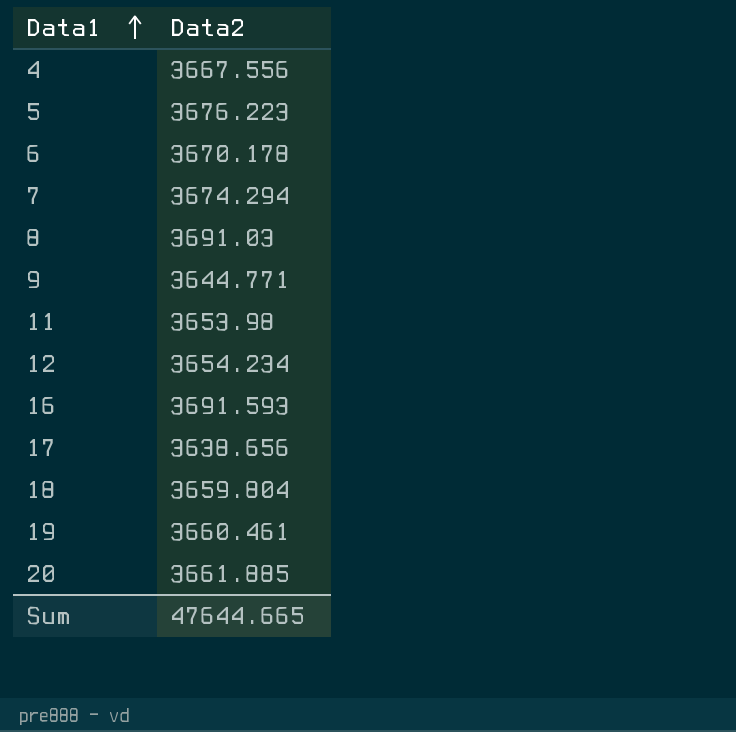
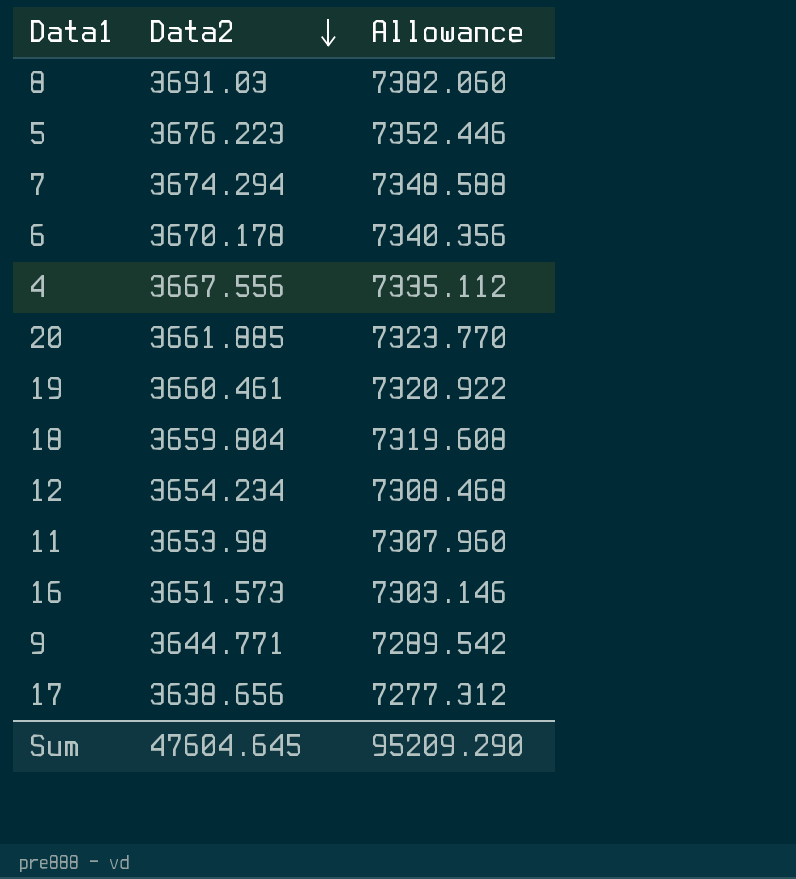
row order: Data1 ascending -> Data2 descending
column Allowance | formula: none -> [Data2] * 2
16 | Data2: 3691.593 -> 3651.573
Sum | Data2: 47644.665 -> 47604.645

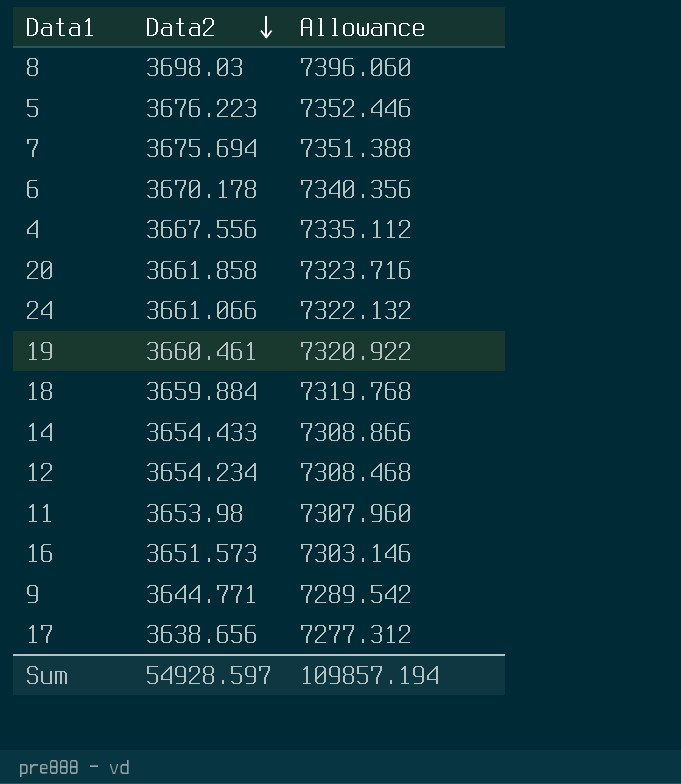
8 | Data2: 3691.03 -> 3698.03
8 | Allowance: 7382.060 -> 7396.060
7 | Data2: 3674.294 -> 3675.694
7 | Allowance: 7348.588 -> 7351.388
20 | Data2: 3661.885 -> 3661.858
20 | Allowance: 7323.770 -> 7323.716
row 24: none -> 3661.066 | 7322.132
18 | Data2: 3659.804 -> 3659.884
18 | Allowance: 7319.608 -> 7319.768
row 14: none -> 3654.433 | 7308.866
Sum | Data2: 47604.645 -> 54928.597
Sum | Allowance: 95209.290 -> 109857.194

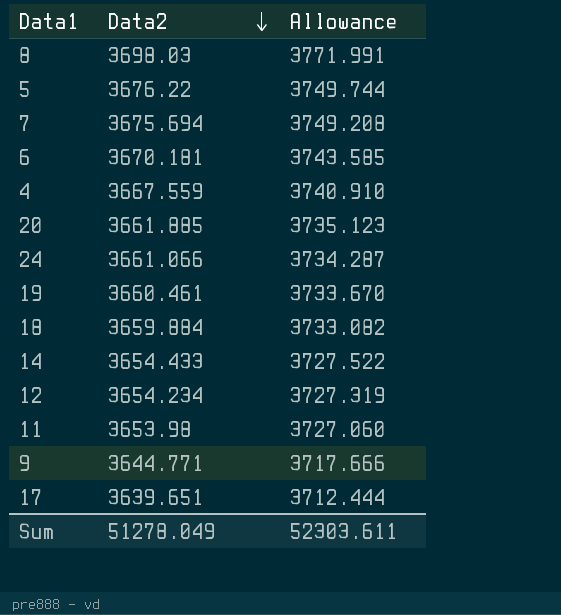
column Allowance | formula: [Data2] * 2 -> [Data2] * 1.02
row 16: 3651.573 | 7303.146 -> none
5 | Data2: 3676.223 -> 3676.22
6 | Data2: 3670.178 -> 3670.181
4 | Data2: 3667.556 -> 3667.559
20 | Data2: 3661.858 -> 3661.885
17 | Data2: 3638.656 -> 3639.651
Sum | Data2: 54928.597 -> 51278.049
Sum | Allowance: 109857.194 -> 52303.611

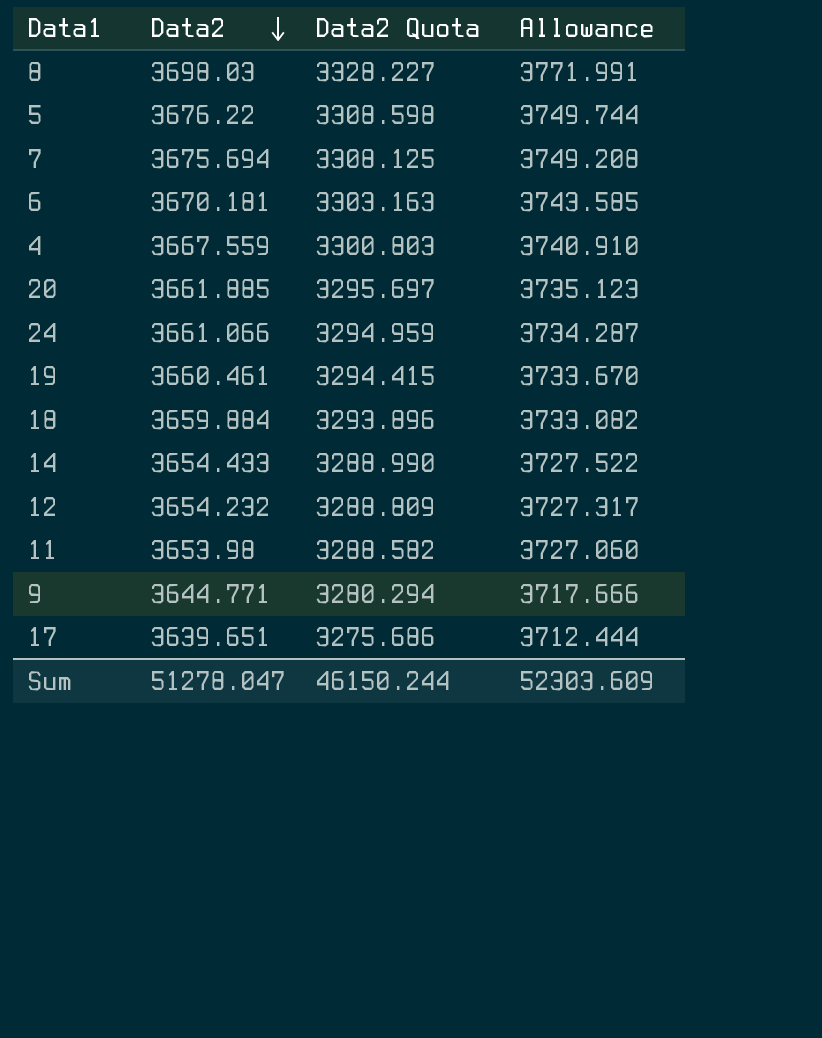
column Data2 Quota | formula: none -> [Data2] * 0.9
12 | Data2: 3654.234 -> 3654.232
12 | Allowance: 3727.319 -> 3727.317
Sum | Data2: 51278.049 -> 51278.047
Sum | Allowance: 52303.611 -> 52303.609

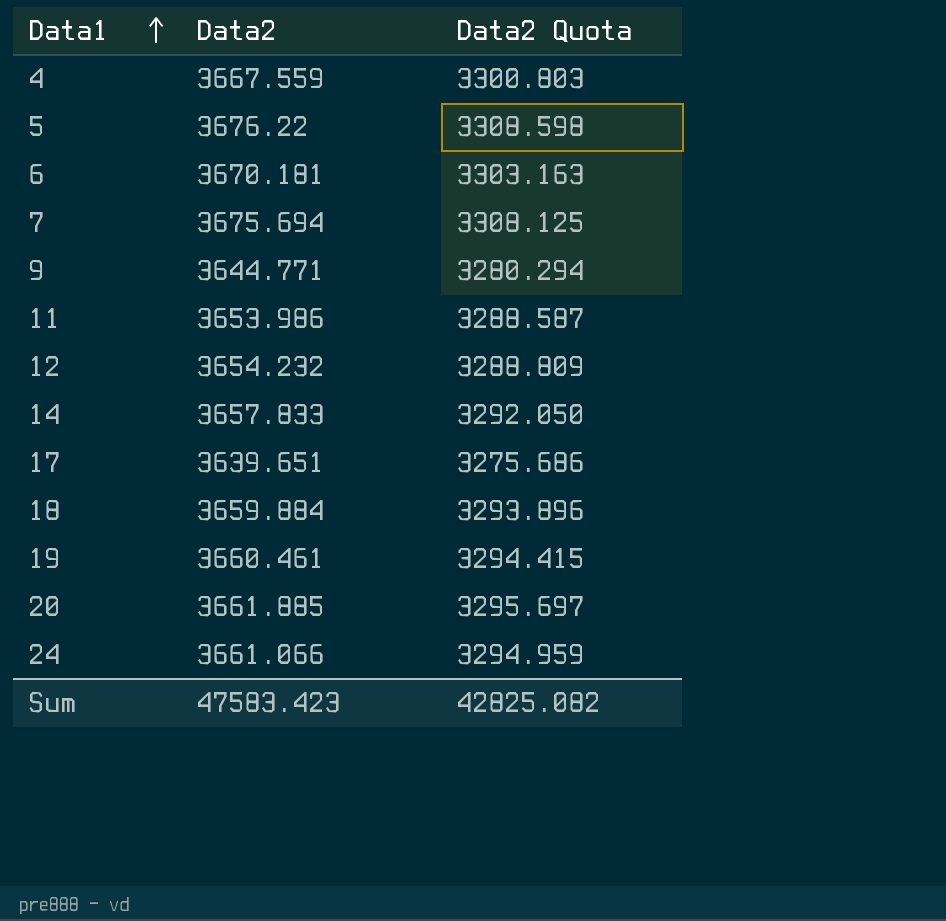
row order: Data2 descending -> Data1 ascending
column Allowance | formula: [Data2] * 1.02 -> none
row 8: 3698.03 | 3328.227 | 3771.991 -> none
11 | Data2: 3653.98 -> 3653.986
11 | Data2 Quota: 3288.582 -> 3288.587
14 | Data2: 3654.433 -> 3657.833
14 | Data2 Quota: 3288.990 -> 3292.050
Sum | Data2: 51278.047 -> 47583.423
Sum | Data2 Quota: 46150.244 -> 42825.082

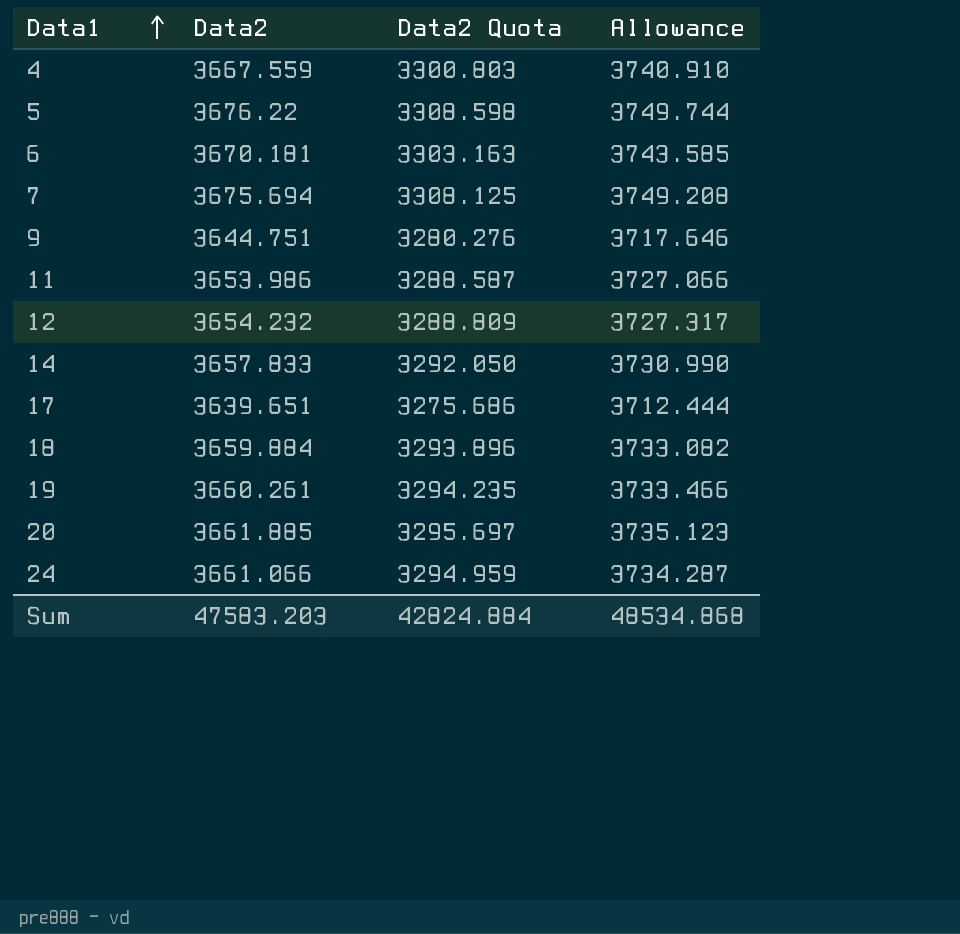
column Allowance | formula: none -> [Data2] * 1.02
9 | Data2: 3644.771 -> 3644.751
9 | Data2 Quota: 3280.294 -> 3280.276
19 | Data2: 3660.461 -> 3660.261
19 | Data2 Quota: 3294.415 -> 3294.235
Sum | Data2: 47583.423 -> 47583.203
Sum | Data2 Quota: 42825.082 -> 42824.884

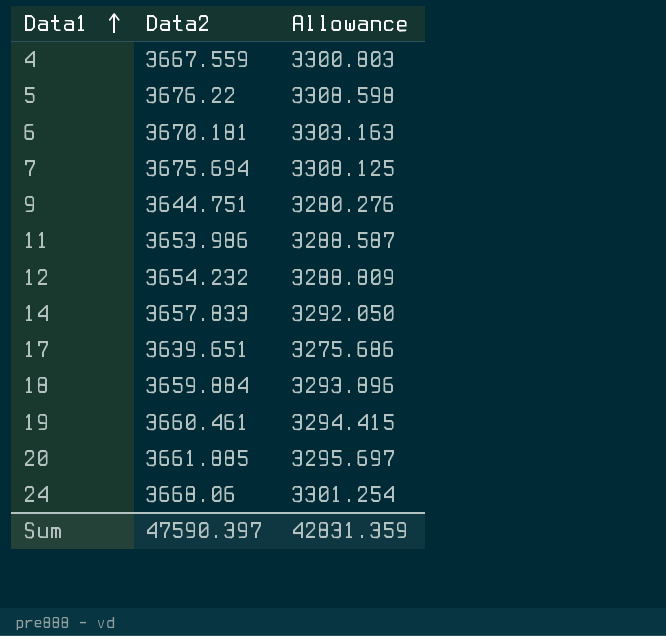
column Data2 Quota | formula: [Data2] * 0.9 -> none
column Allowance | formula: [Data2] * 1.02 -> [Data2] * 0.9
19 | Data2: 3660.261 -> 3660.461
24 | Data2: 3661.066 -> 3668.06
Sum | Data2: 47583.203 -> 47590.397
Sum | Allowance: 48534.868 -> 42831.359

